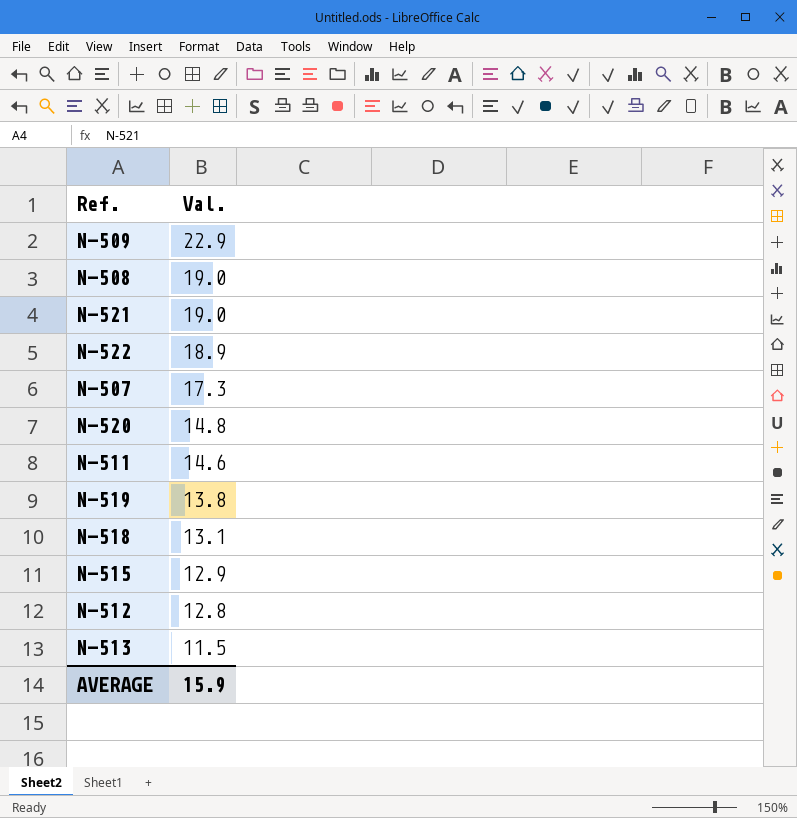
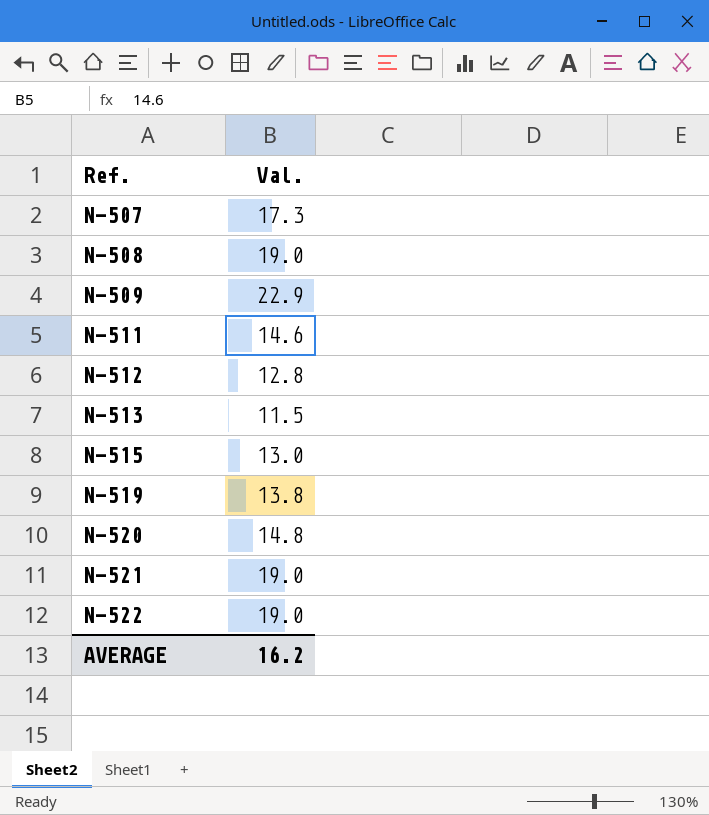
row order: Val. descending -> Ref. ascending
row N-518: 13.1 -> none
N-515 | Val.: 12.9 -> 13.0
N-522 | Val.: 18.9 -> 19.0
AVERAGE | Val.: 15.9 -> 16.2

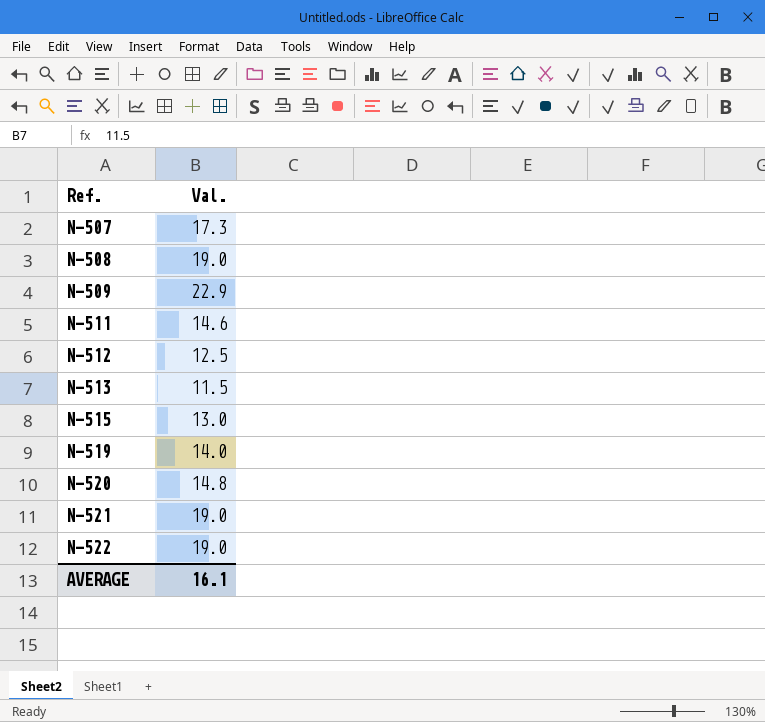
N-512 | Val.: 12.8 -> 12.5
N-519 | Val.: 13.8 -> 14.0
AVERAGE | Val.: 16.2 -> 16.1

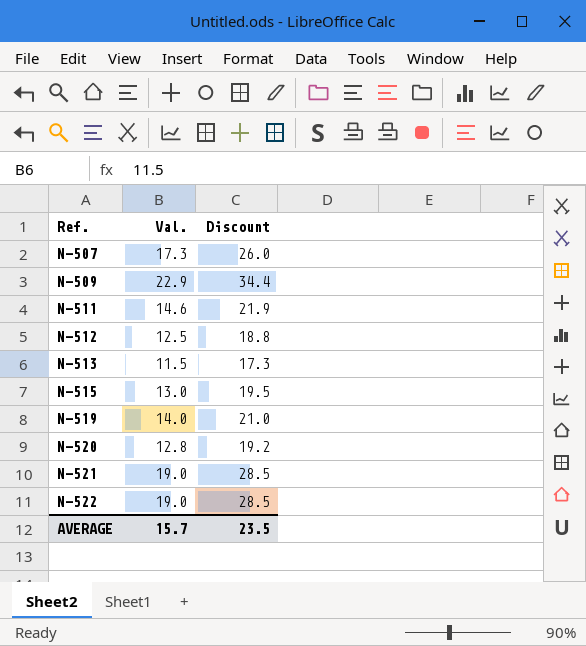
column Discount | formula: none -> [Val.] * 1.5
row N-508: 19.0 -> none
N-520 | Val.: 14.8 -> 12.8
AVERAGE | Val.: 16.1 -> 15.7

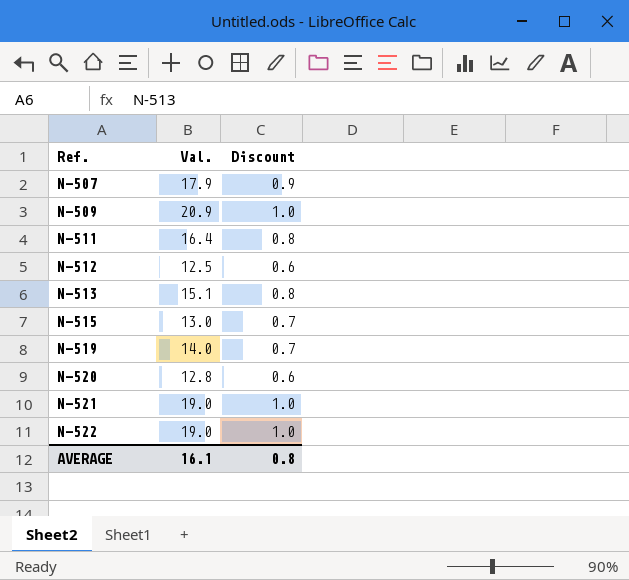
column Discount | formula: [Val.] * 1.5 -> [Val.] * 0.05
N-507 | Val.: 17.3 -> 17.9
N-509 | Val.: 22.9 -> 20.9
N-511 | Val.: 14.6 -> 16.4
N-513 | Val.: 11.5 -> 15.1
AVERAGE | Val.: 15.7 -> 16.1
AVERAGE | Discount: 23.5 -> 0.8

